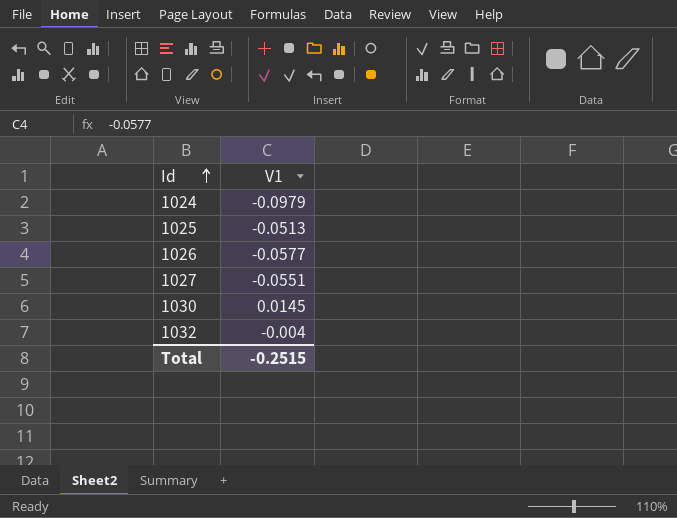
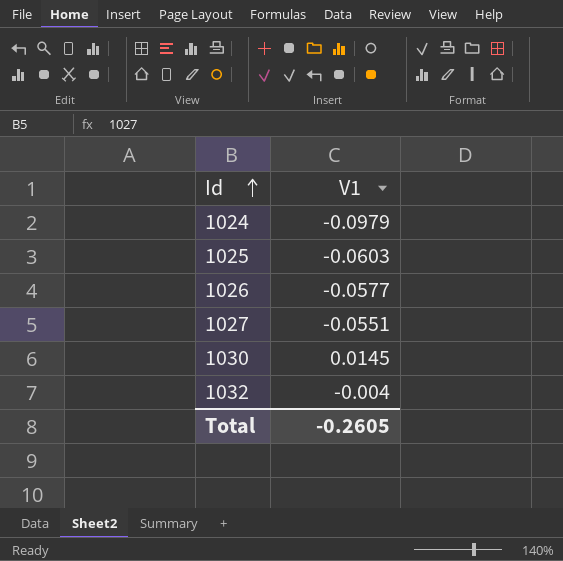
1025 | V1: -0.0513 -> -0.0603
Total | V1: -0.2515 -> -0.2605

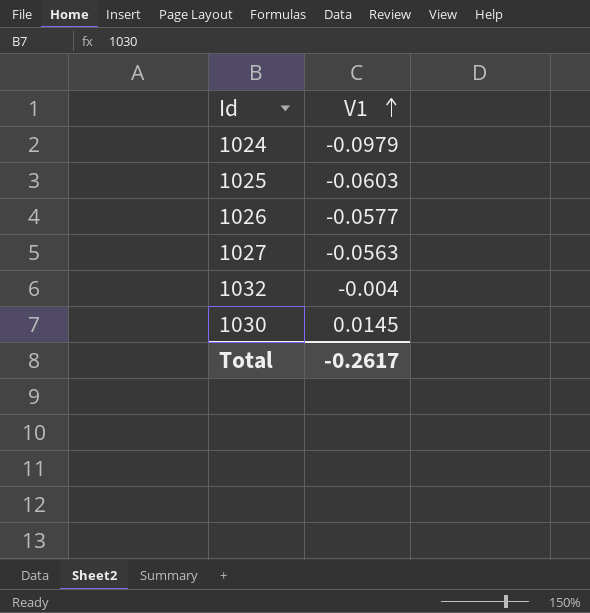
row order: Id ascending -> V1 ascending
1027 | V1: -0.0551 -> -0.0563
Total | V1: -0.2605 -> -0.2617

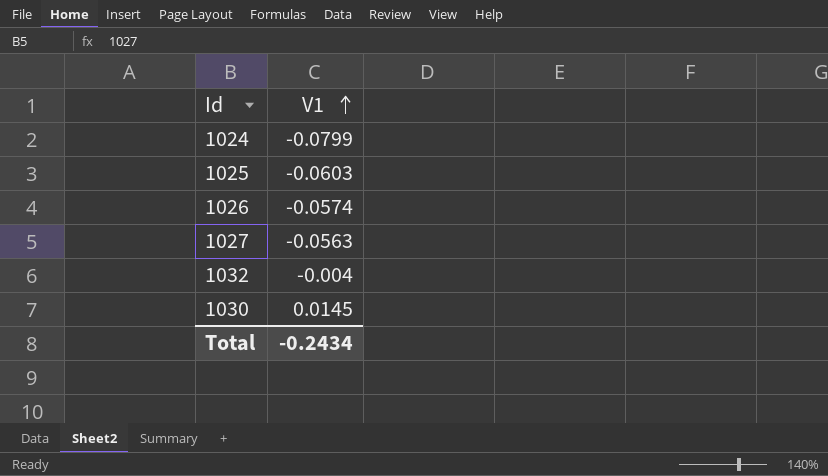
1024 | V1: -0.0979 -> -0.0799
1026 | V1: -0.0577 -> -0.0574
Total | V1: -0.2617 -> -0.2434

